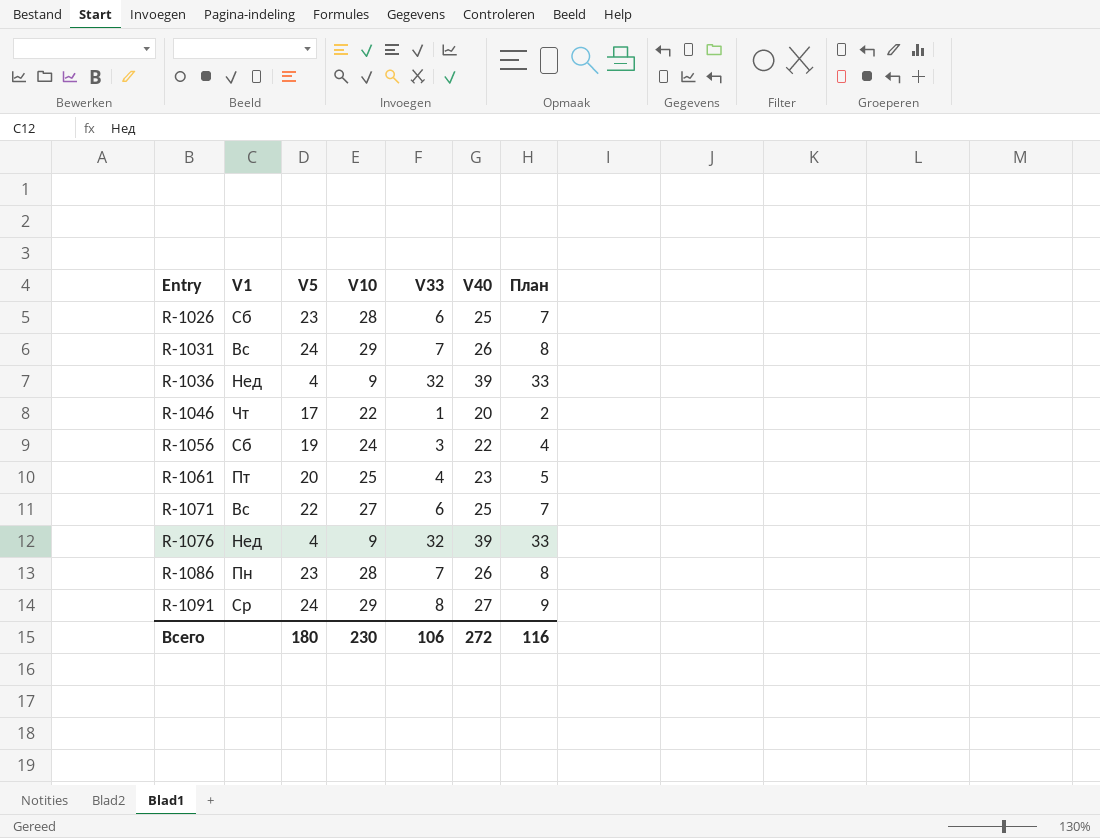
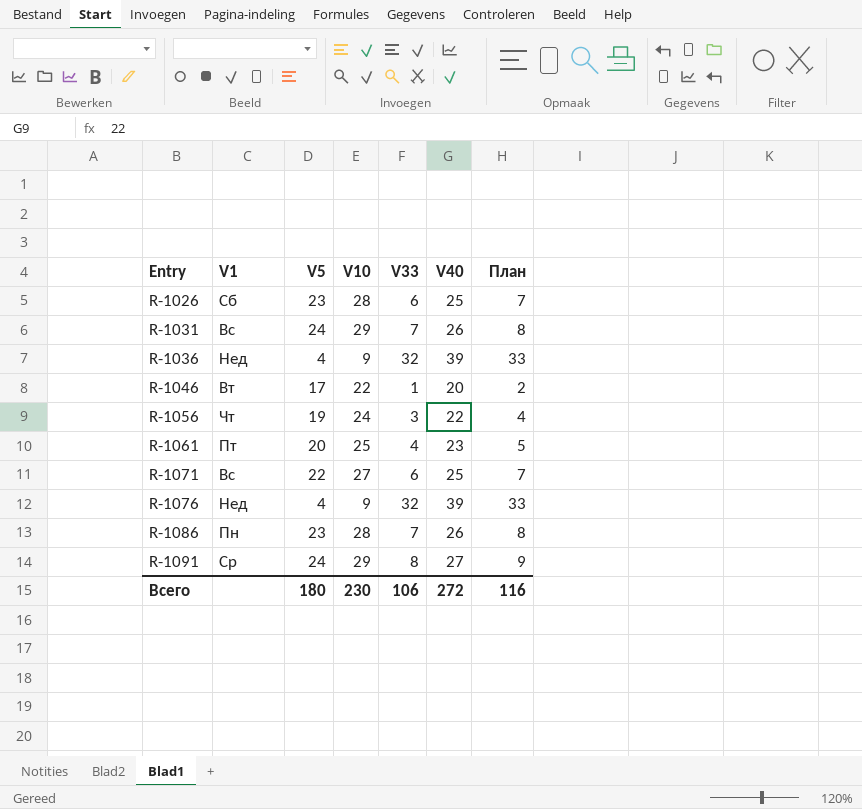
R-1046 | V1: Чт -> Вт
R-1056 | V1: Сб -> Чт

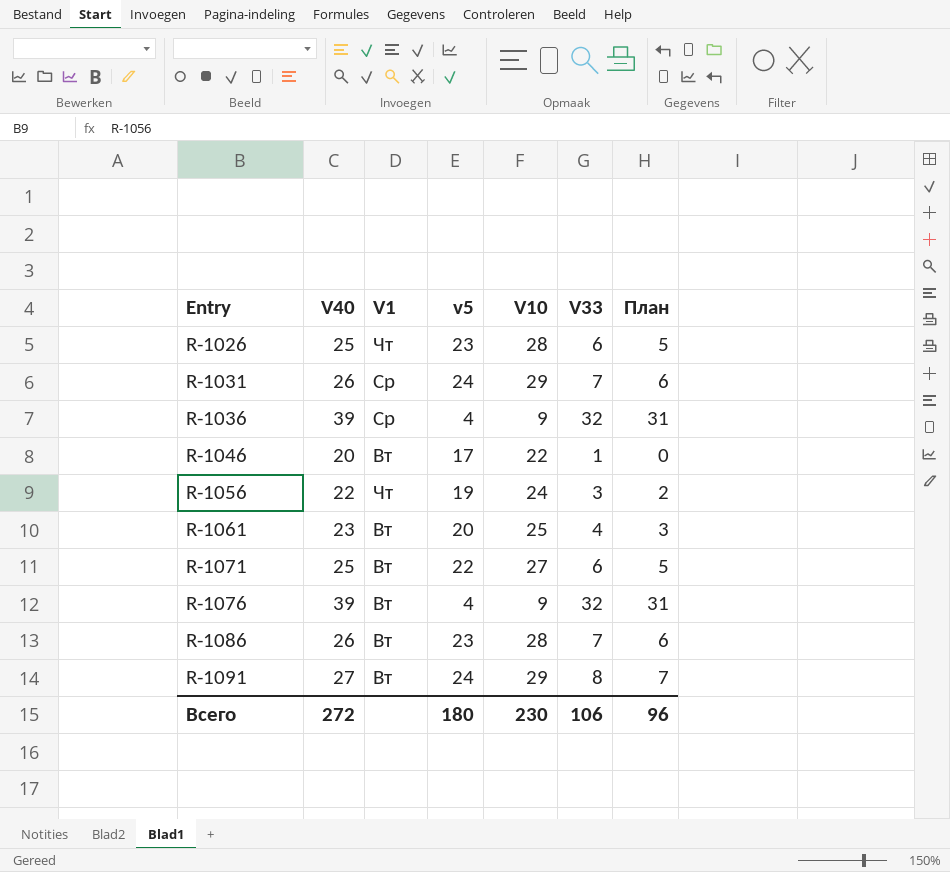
column V40 | position: 6 -> 2
column name: V5 -> v5
column План | formula: [V33] + 1 -> [V33] - 1
R-1026 | V1: Сб -> Чт
R-1031 | V1: Вс -> Ср
R-1036 | V1: Нед -> Ср
R-1061 | V1: Пт -> Вт
R-1071 | V1: Вс -> Вт
R-1076 | V1: Нед -> Вт
R-1086 | V1: Пн -> Вт
R-1091 | V1: Ср -> Вт
Всего | План: 116 -> 96

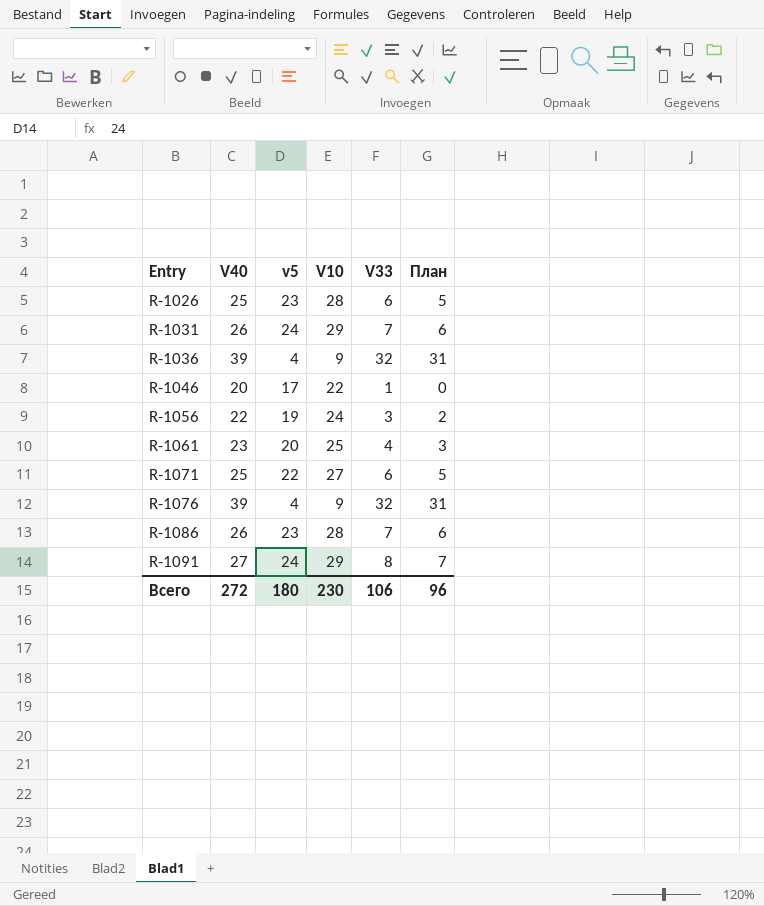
column V1 | position: 3 -> none

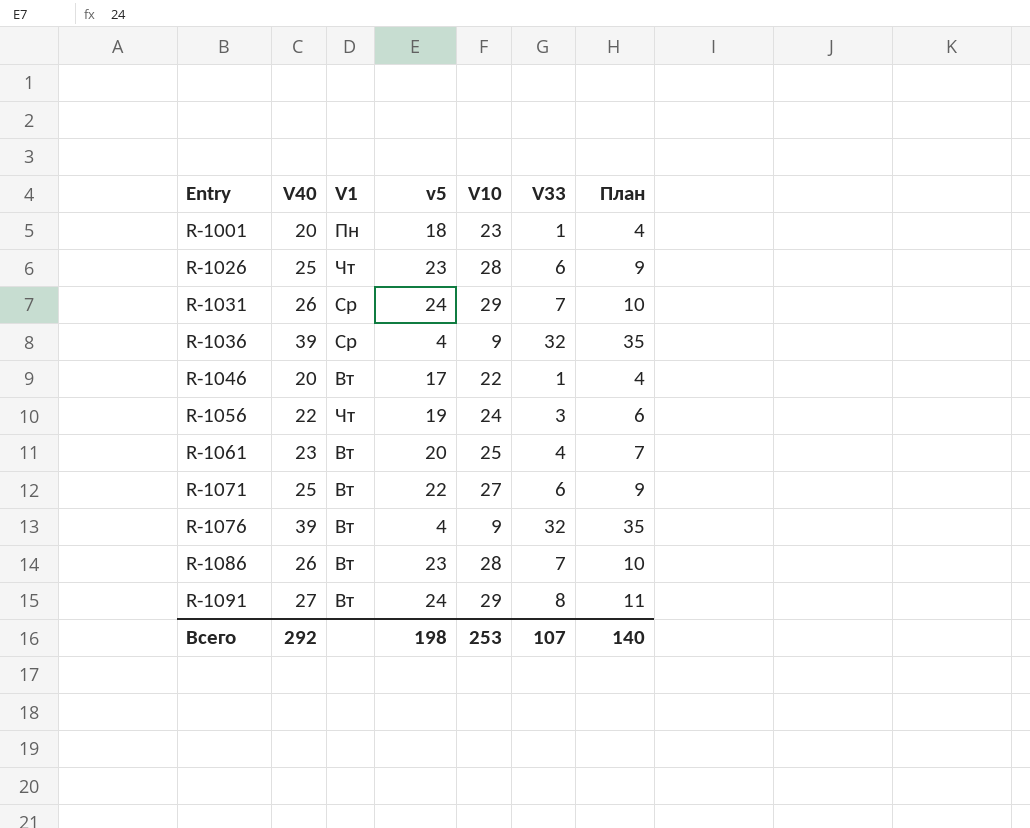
column V1 | position: none -> 3
column План | formula: [V33] - 1 -> [V33] + 3
row R-1001: none -> 20 | Пн | 18 | 23 | 1 | 4
Всего | V40: 272 -> 292
Всего | v5: 180 -> 198
Всего | V10: 230 -> 253
Всего | V33: 106 -> 107
Всего | План: 96 -> 140

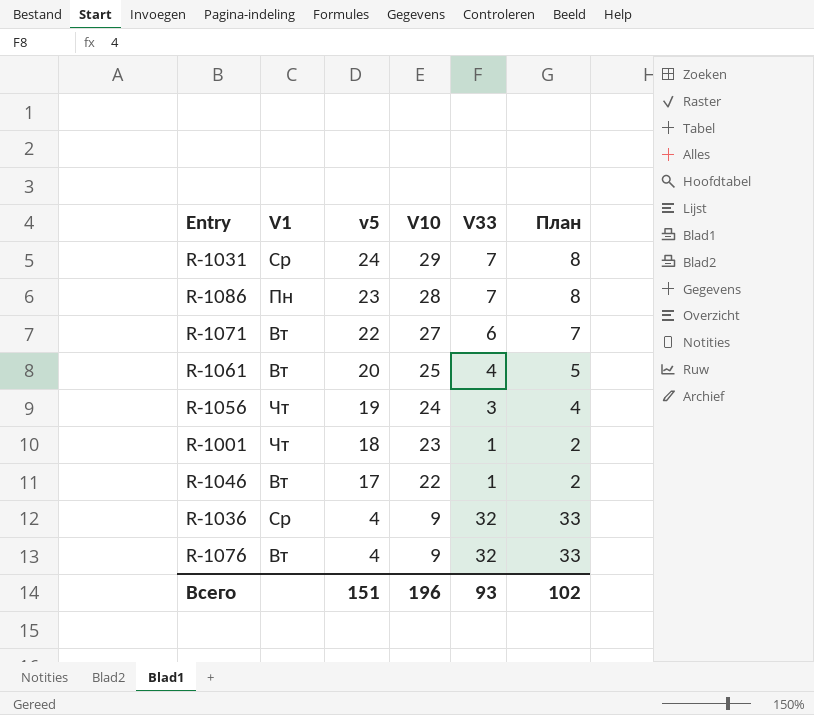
row order: Entry ascending -> v5 descending
column V40 | position: 2 -> none
column План | formula: [V33] + 3 -> [V33] + 1
row R-1026: 25 | Чт | 23 | 28 | 6 | 9 -> none
row R-1091: 27 | Вт | 24 | 29 | 8 | 11 -> none
R-1086 | V1: Вт -> Пн
R-1001 | V1: Пн -> Чт
Всего | v5: 198 -> 151
Всего | V10: 253 -> 196
Всего | V33: 107 -> 93
Всего | План: 140 -> 102

